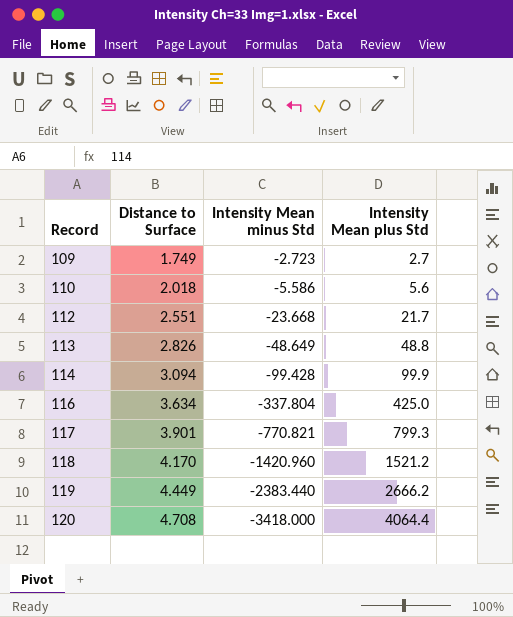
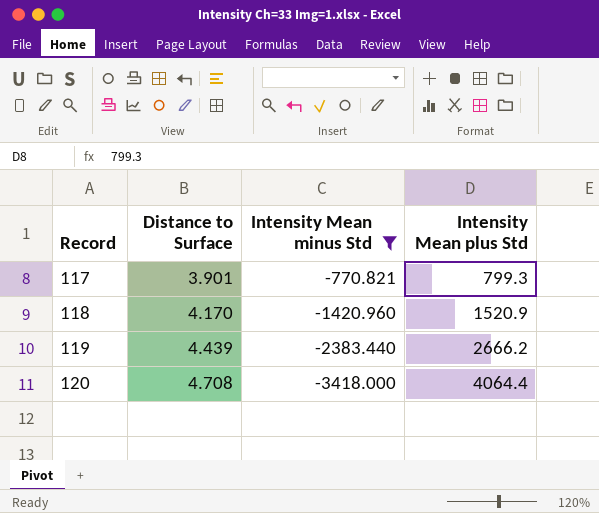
filter: none -> Intensity Mean minus Std <= -770.821
118 | Intensity Mean plus Std: 1521.2 -> 1520.9
119 | Distance to Surface: 4.449 -> 4.439

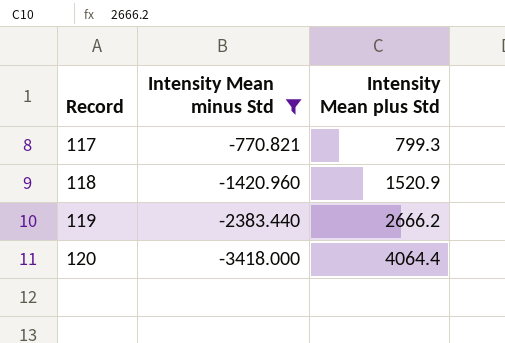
column Distance to Surface | position: 2 -> none

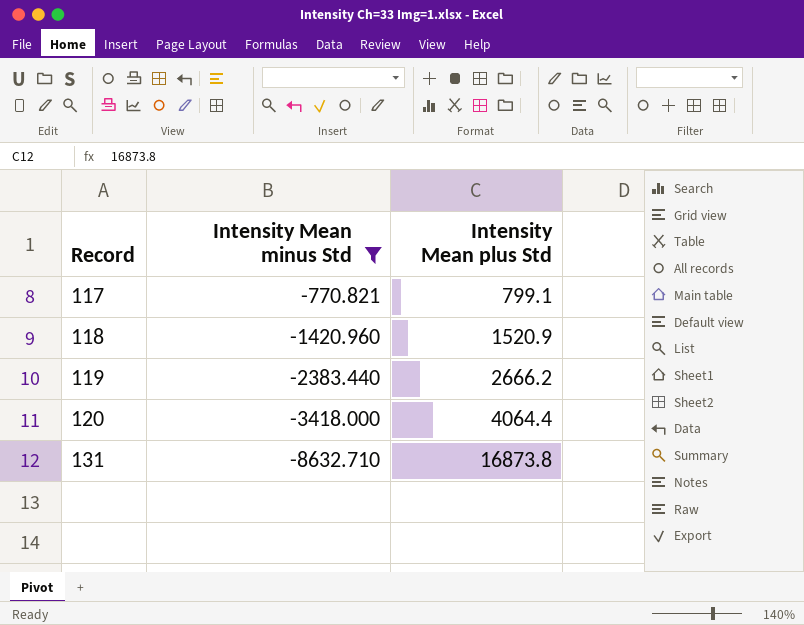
117 | Intensity Mean plus Std: 799.3 -> 799.1
row 131: none -> -8632.710 | 16873.8

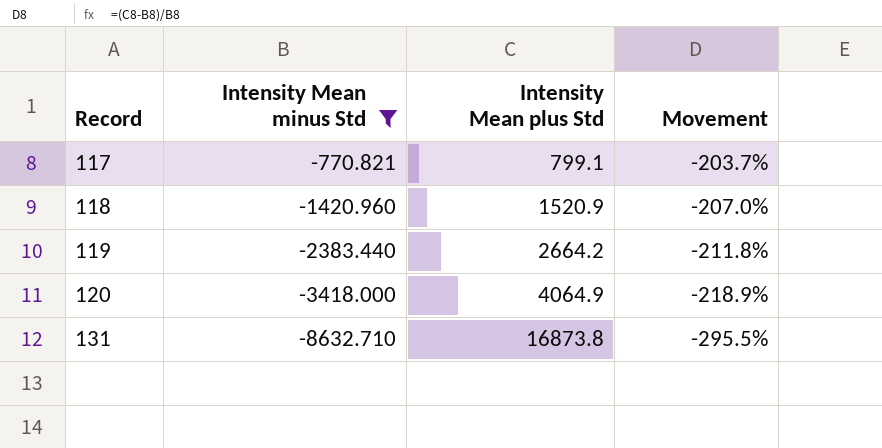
column Movement | formula: none -> ([Intensity Mean plus Std] - [Intensity Mean minus Std]) / [Intensity Mean minus Std]
119 | Intensity Mean plus Std: 2666.2 -> 2664.2
120 | Intensity Mean plus Std: 4064.4 -> 4064.9

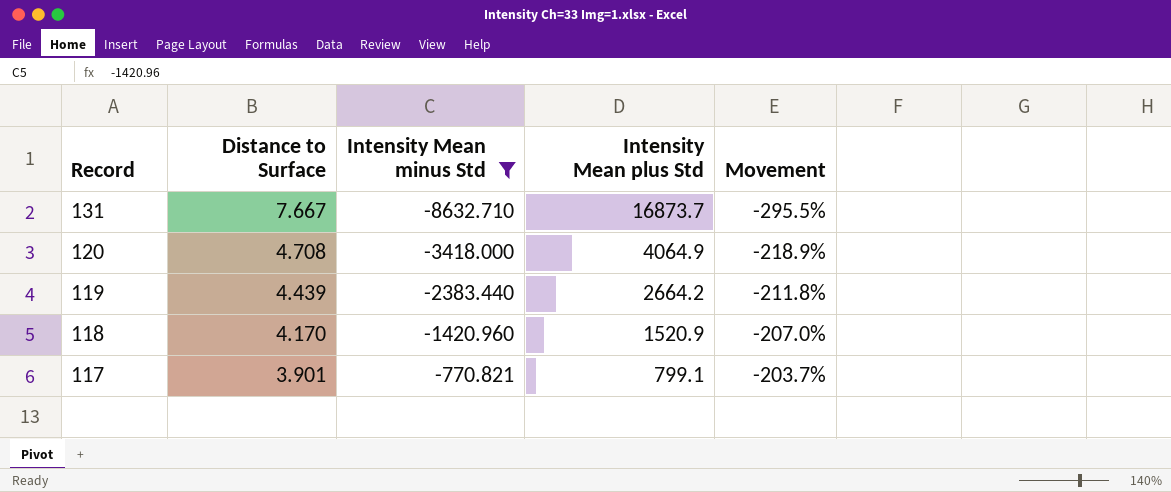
row order: Record ascending -> Record descending
column Distance to Surface | position: none -> 2
131 | Intensity Mean plus Std: 16873.8 -> 16873.7

